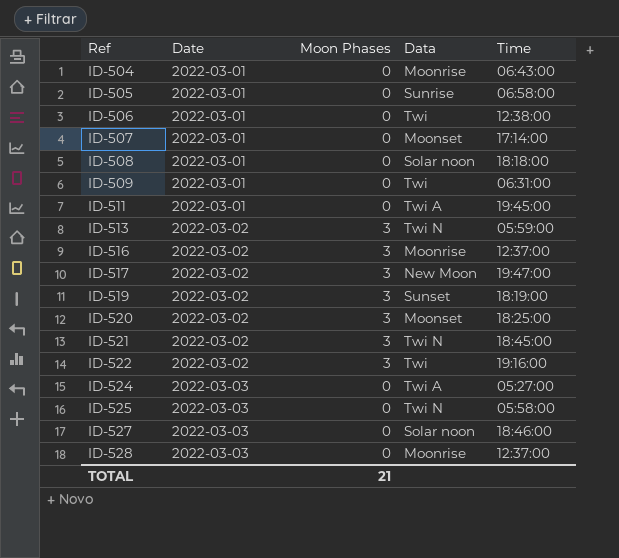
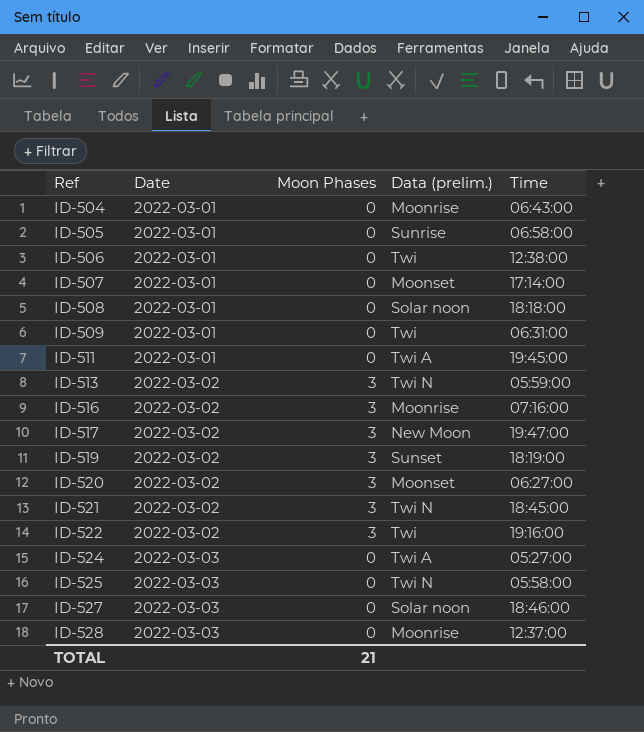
column name: Data -> Data (prelim.)
ID-516 | Time: 12:37:00 -> 07:16:00
ID-520 | Time: 18:25:00 -> 06:27:00

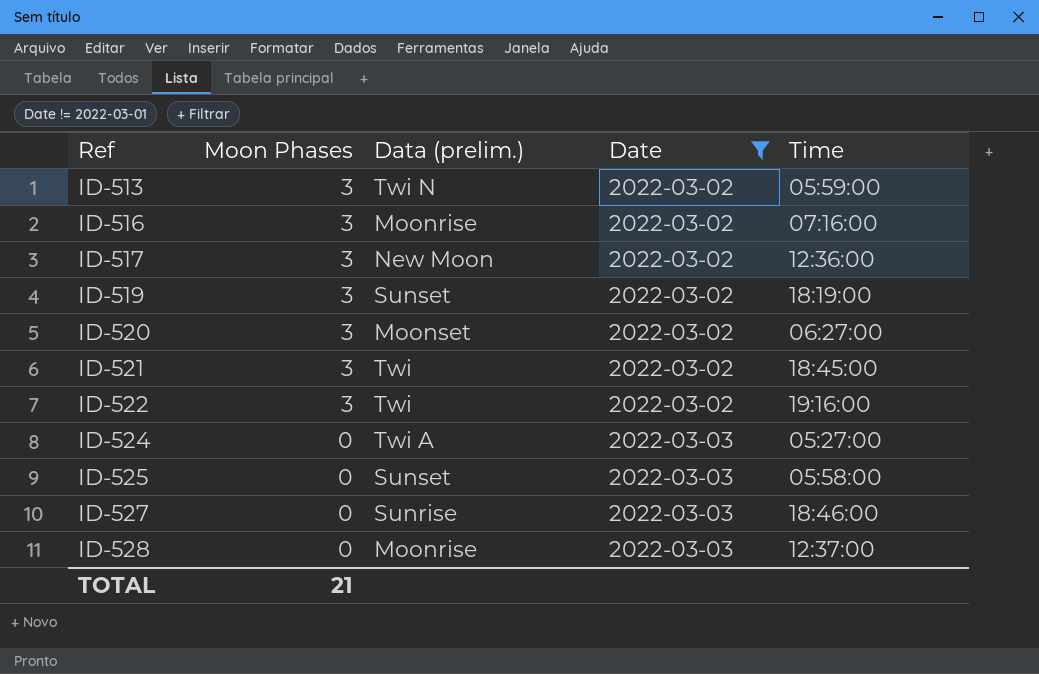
filter: none -> Date != 2022-03-01
column Date | position: 2 -> 4
ID-517 | Time: 19:47:00 -> 12:36:00
ID-521 | Data (prelim.): Twi N -> Twi
ID-525 | Data (prelim.): Twi N -> Sunset
ID-527 | Data (prelim.): Solar noon -> Sunrise

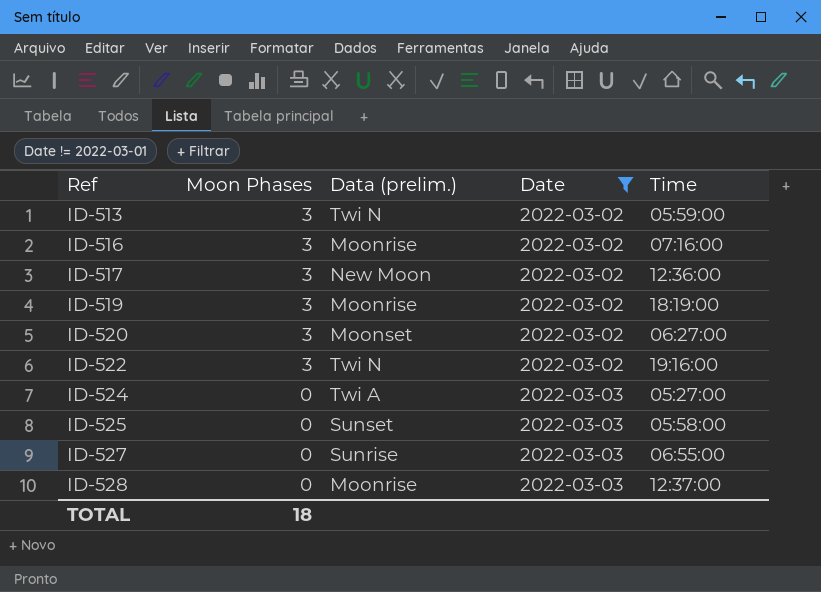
row ID-521: 3 | Twi | 2022-03-02 | 18:45:00 -> none
ID-519 | Data (prelim.): Sunset -> Moonrise
ID-522 | Data (prelim.): Twi -> Twi N
ID-527 | Time: 18:46:00 -> 06:55:00
TOTAL | Moon Phases: 21 -> 18

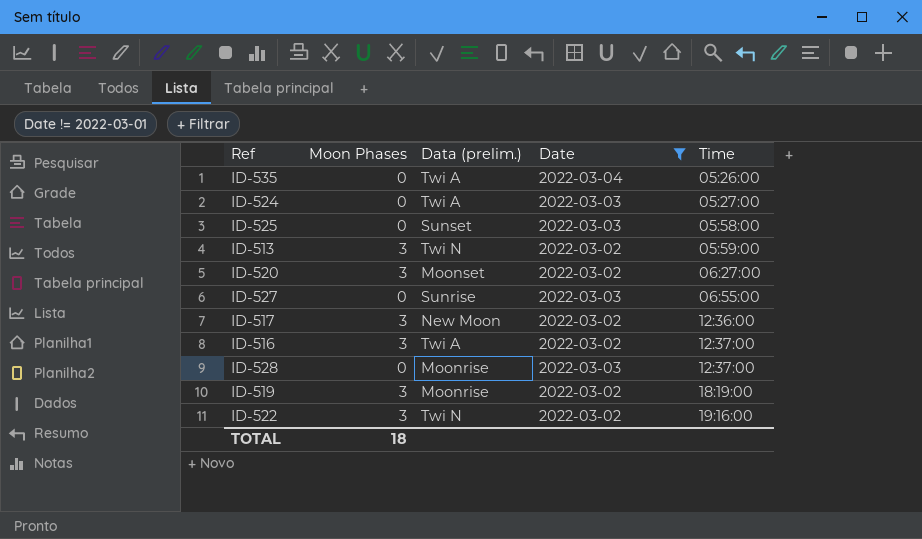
row order: Ref ascending -> Time ascending
row ID-535: none -> 0 | Twi A | 2022-03-04 | 05:26:00
ID-516 | Data (prelim.): Moonrise -> Twi A
ID-516 | Time: 07:16:00 -> 12:37:00

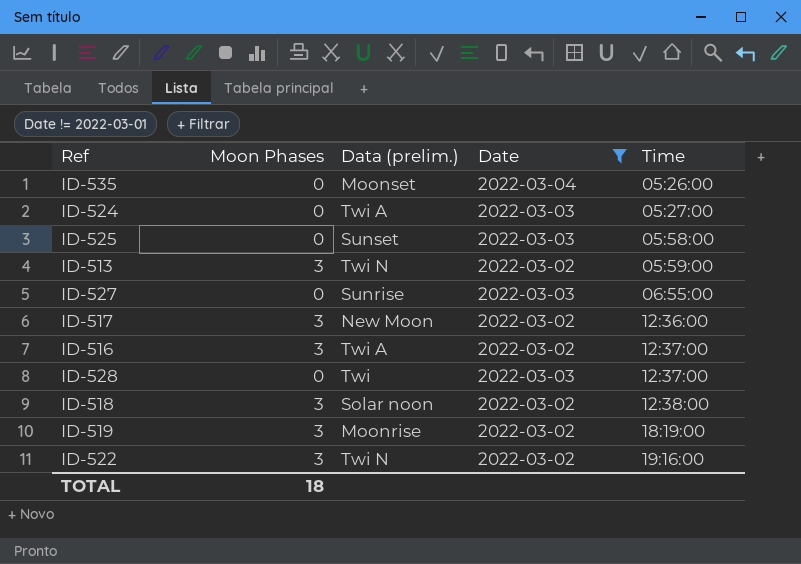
row ID-520: 3 | Moonset | 2022-03-02 | 06:27:00 -> none
ID-535 | Data (prelim.): Twi A -> Moonset
ID-528 | Data (prelim.): Moonrise -> Twi
row ID-518: none -> 3 | Solar noon | 2022-03-02 | 12:38:00

